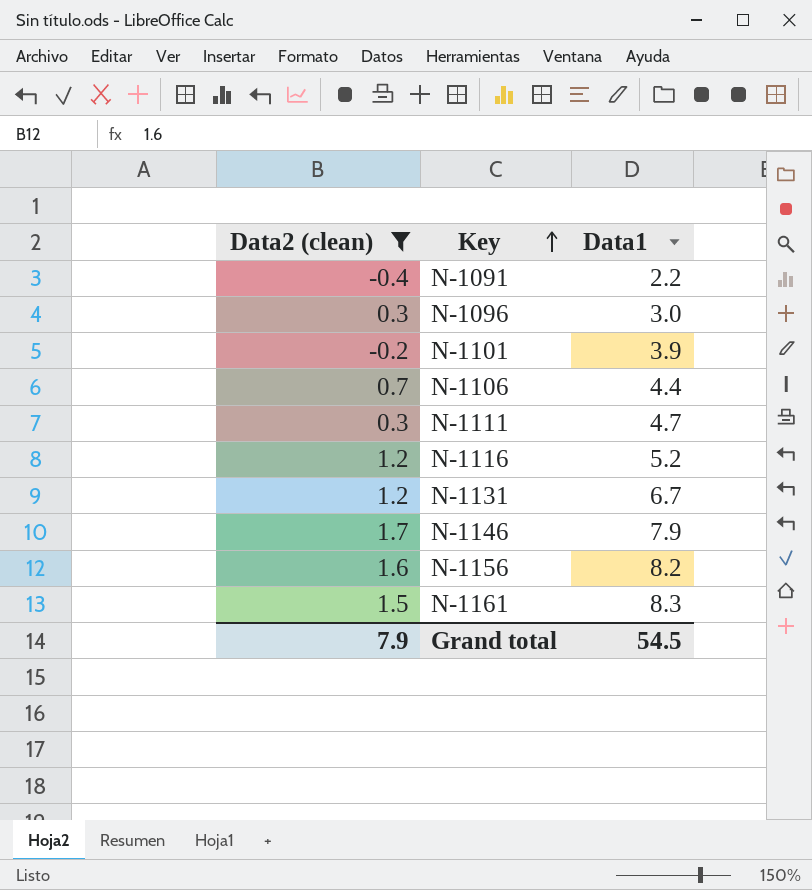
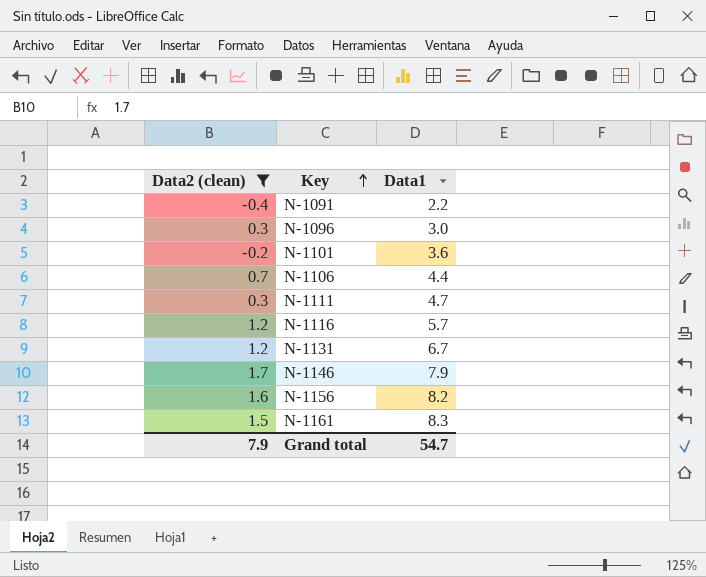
N-1101 | Data1: 3.9 -> 3.6
N-1116 | Data1: 5.2 -> 5.7
Grand total | Data1: 54.5 -> 54.7

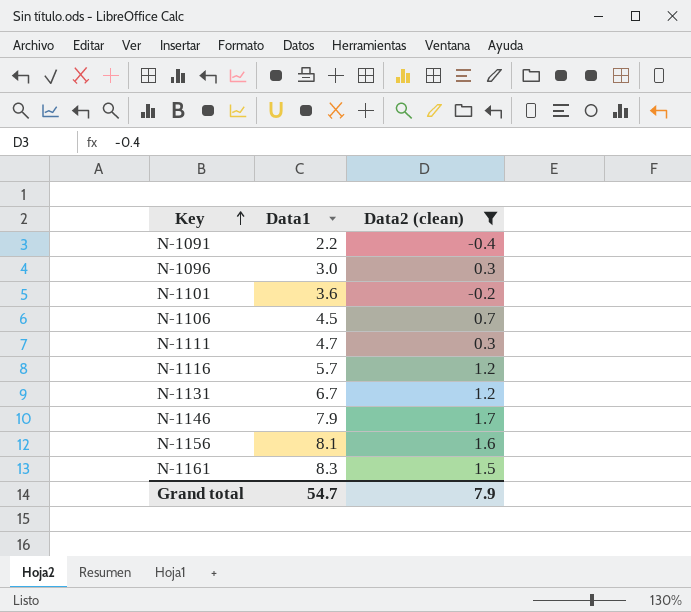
column Data2 (clean) | position: 1 -> 3
N-1106 | Data1: 4.4 -> 4.5
N-1156 | Data1: 8.2 -> 8.1

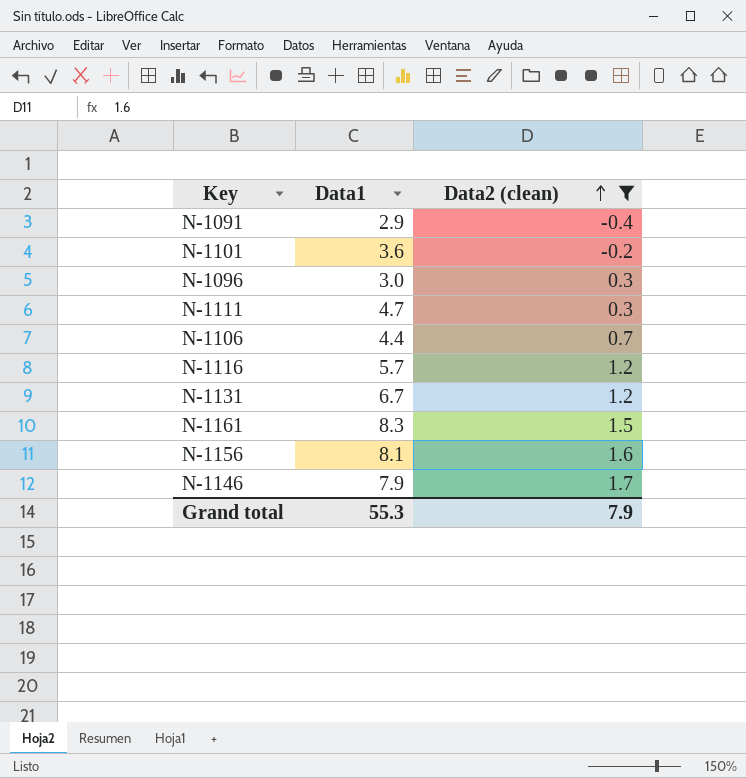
row order: Key ascending -> Data2 (clean) ascending
N-1091 | Data1: 2.2 -> 2.9
N-1106 | Data1: 4.5 -> 4.4
Grand total | Data1: 54.7 -> 55.3

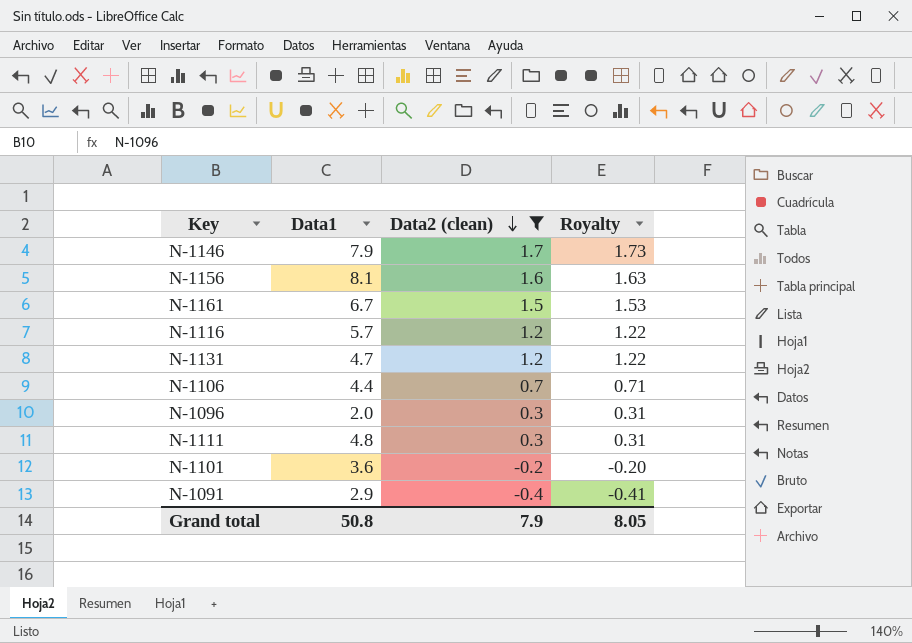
row order: Data2 (clean) ascending -> Data2 (clean) descending
column Royalty | formula: none -> [Data2 (clean)] * 1.02
N-1161 | Data1: 8.3 -> 6.7
N-1131 | Data1: 6.7 -> 4.7
N-1096 | Data1: 3.0 -> 2.0
N-1111 | Data1: 4.7 -> 4.8
Grand total | Data1: 55.3 -> 50.8

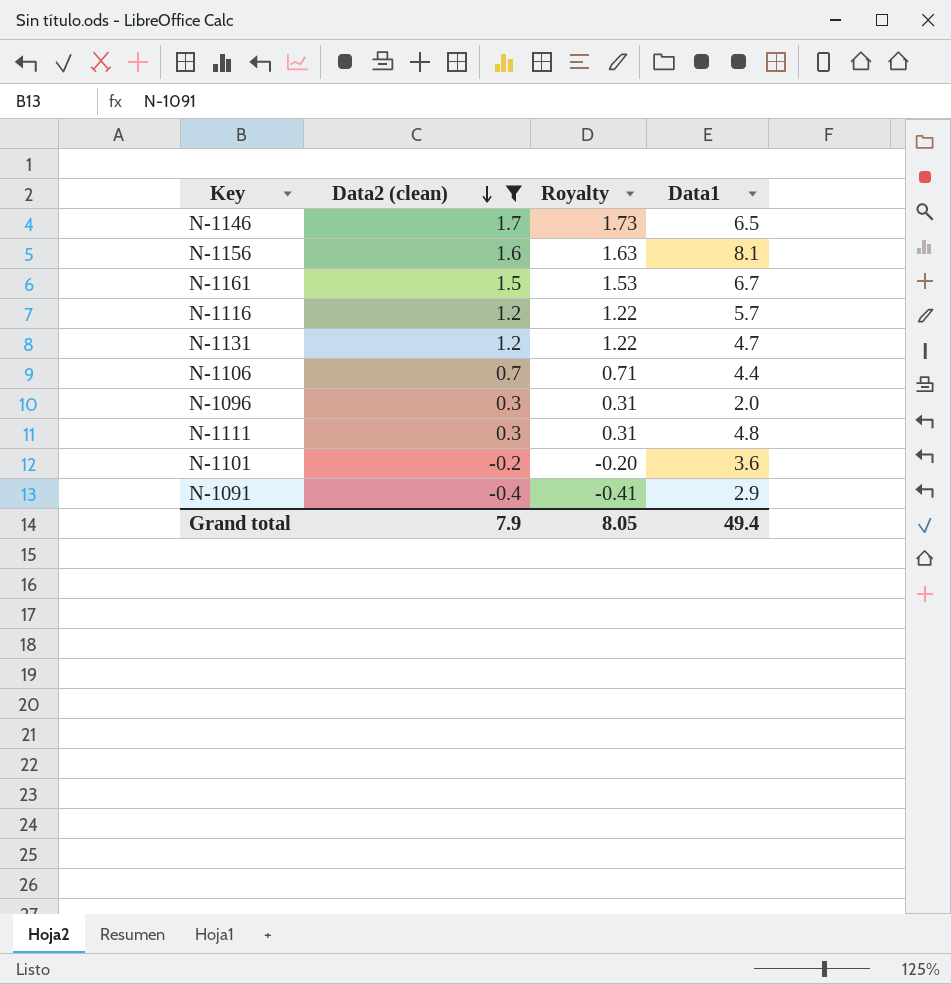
column Data1 | position: 2 -> 4
N-1146 | Data1: 7.9 -> 6.5
Grand total | Data1: 50.8 -> 49.4

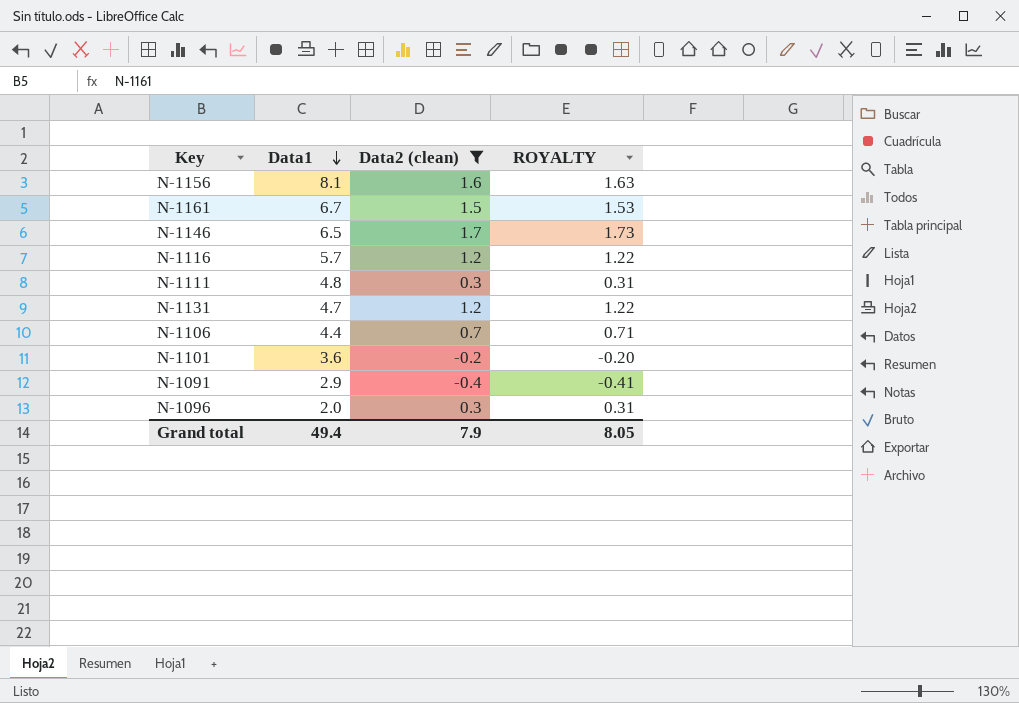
row order: Data2 (clean) descending -> Data1 descending
column Data1 | position: 4 -> 2
column name: Royalty -> ROYALTY

